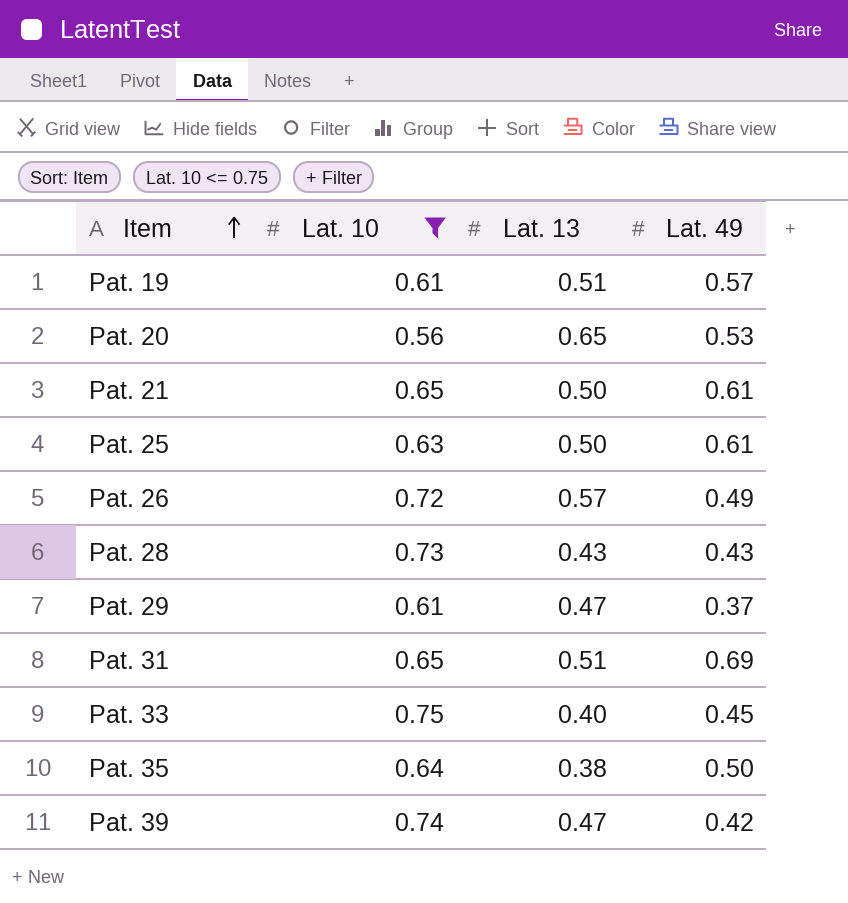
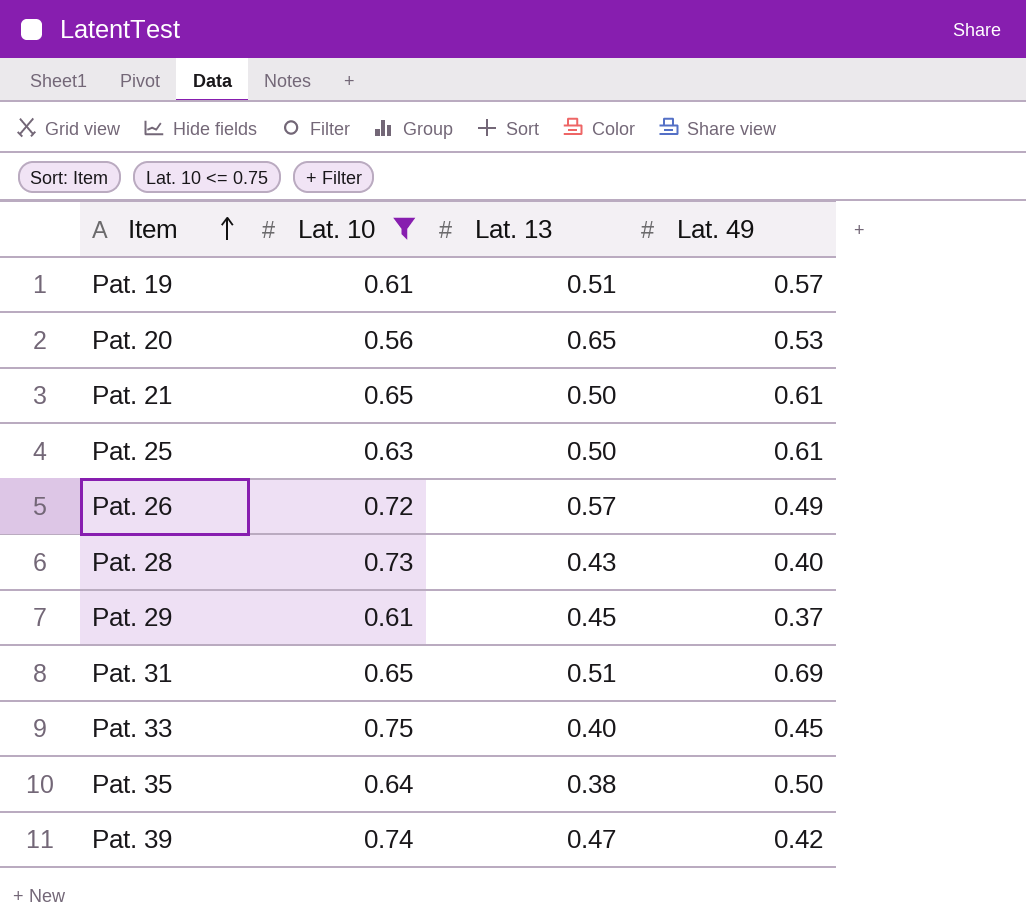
Pat. 28 | Lat. 49: 0.43 -> 0.40
Pat. 29 | Lat. 13: 0.47 -> 0.45

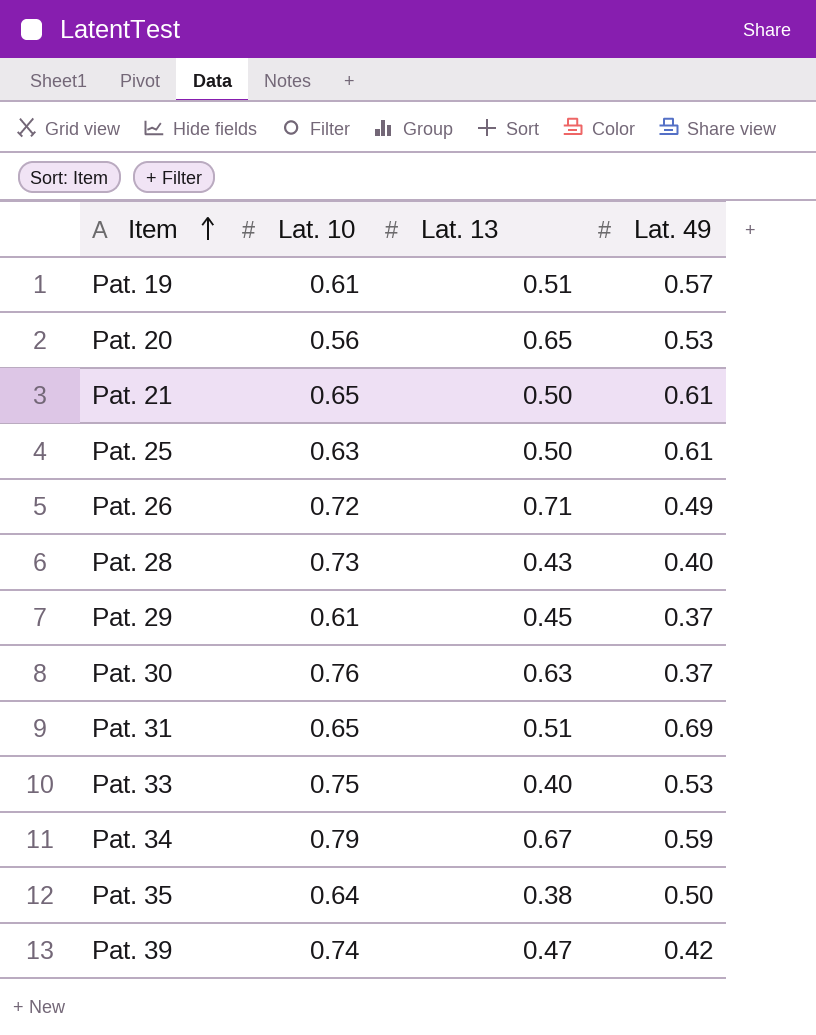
filter: Lat. 10 <= 0.75 -> none
Pat. 26 | Lat. 13: 0.57 -> 0.71
Pat. 33 | Lat. 49: 0.45 -> 0.53

